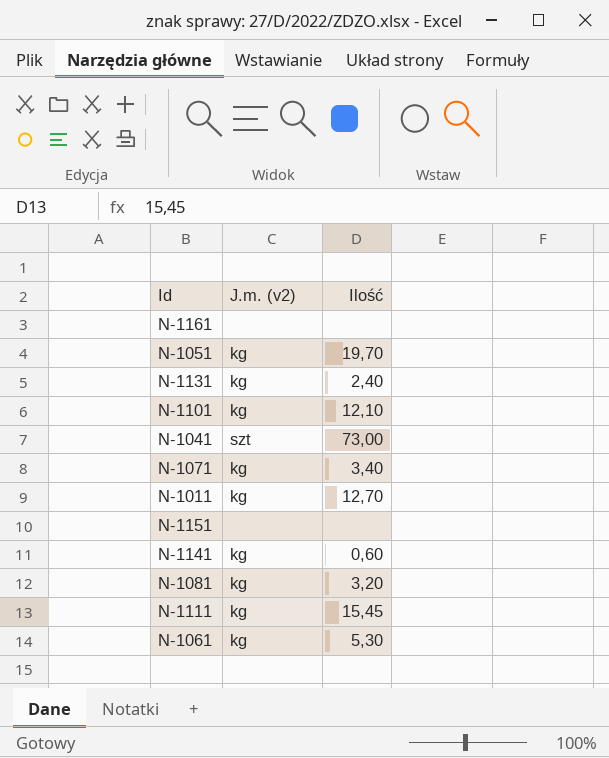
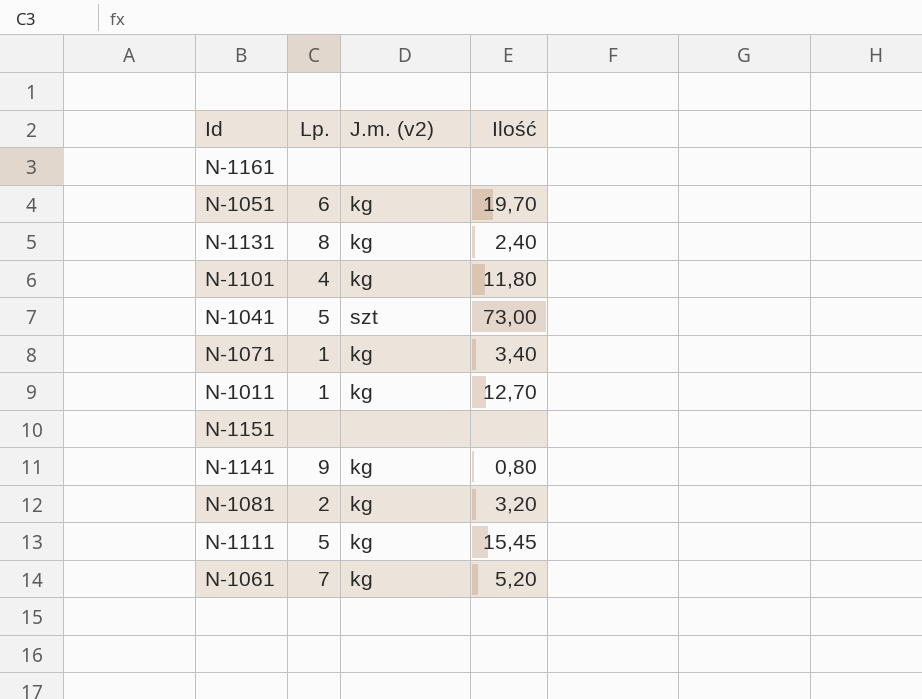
column Lp. | position: none -> 2
N-1101 | Ilość: 12,10 -> 11,80
N-1141 | Ilość: 0,60 -> 0,80
N-1061 | Ilość: 5,30 -> 5,20

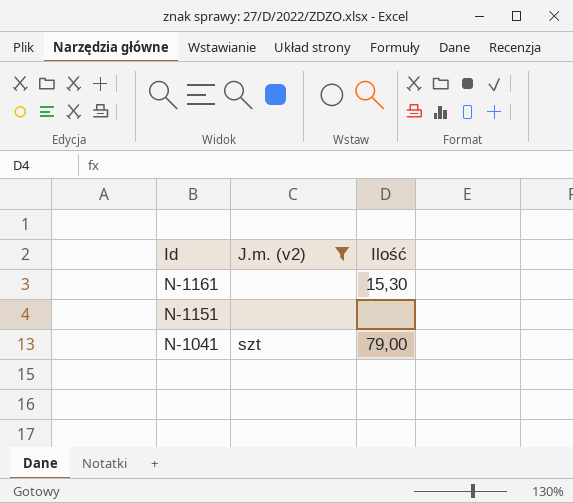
filter: none -> J.m. (v2) != kg
row order: none -> Id descending
column Lp. | position: 2 -> none
N-1161 | Ilość: none -> 15,30
N-1041 | Ilość: 73,00 -> 79,00

